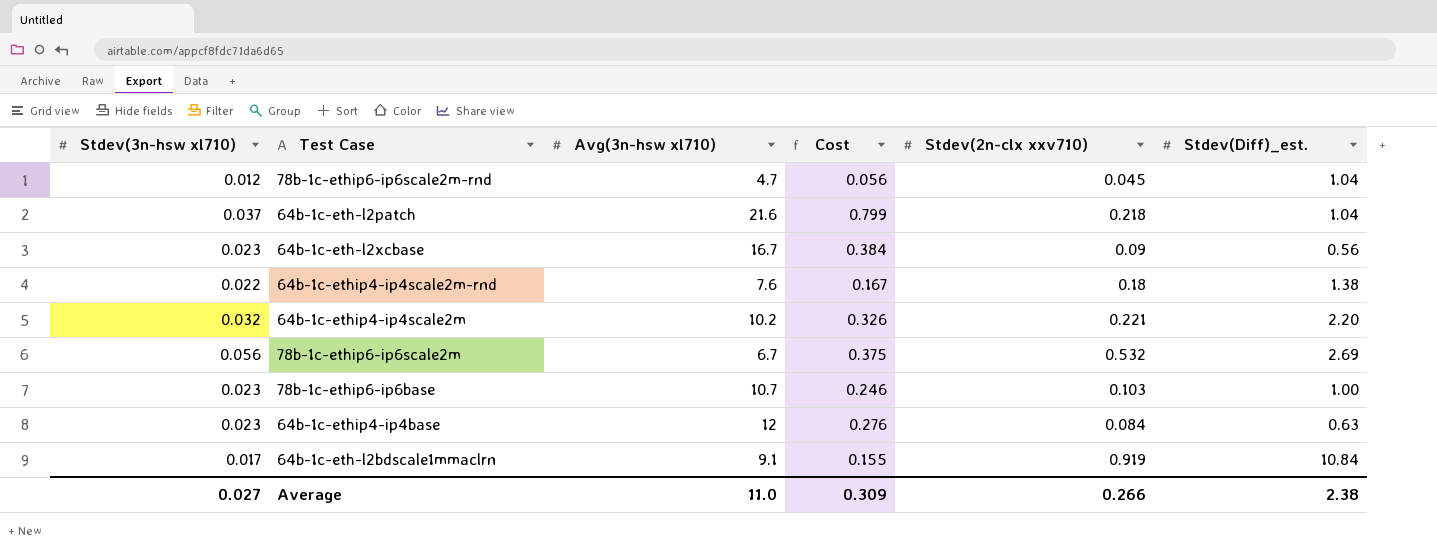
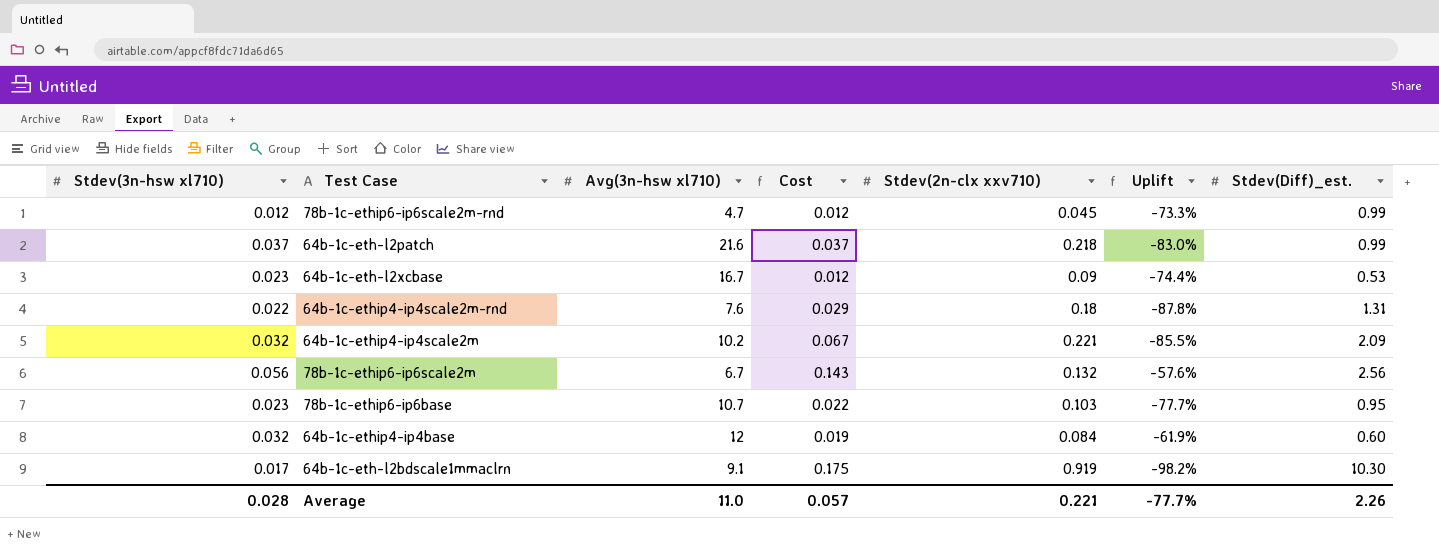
column Cost | formula: [Stdev(3n-hsw xl710)] * [Avg(3n-hsw xl710)] -> [Stdev(3n-hsw xl710)] * [Stdev(Diff)_est.]
column Uplift | formula: none -> ([Stdev(3n-hsw xl710)] - [Stdev(2n-clx xxv710)]) / [Stdev(2n-clx xxv710)]
78b-1c-ethip6-ip6scale2m-rnd | Stdev(Diff)_est.: 1.04 -> 0.99
64b-1c-eth-l2patch | Stdev(Diff)_est.: 1.04 -> 0.99
64b-1c-eth-l2xcbase | Stdev(Diff)_est.: 0.56 -> 0.53
64b-1c-ethip4-ip4scale2m-rnd | Stdev(Diff)_est.: 1.38 -> 1.31
64b-1c-ethip4-ip4scale2m | Stdev(Diff)_est.: 2.20 -> 2.09
78b-1c-ethip6-ip6scale2m | Stdev(2n-clx xxv710): 0.532 -> 0.132
78b-1c-ethip6-ip6scale2m | Stdev(Diff)_est.: 2.69 -> 2.56
78b-1c-ethip6-ip6base | Stdev(Diff)_est.: 1.00 -> 0.95
64b-1c-ethip4-ip4base | Stdev(3n-hsw xl710): 0.023 -> 0.032
64b-1c-ethip4-ip4base | Stdev(Diff)_est.: 0.63 -> 0.60
64b-1c-eth-l2bdscale1mmaclrn | Stdev(Diff)_est.: 10.84 -> 10.30
Average | Stdev(3n-hsw xl710): 0.027 -> 0.028
Average | Cost: 0.309 -> 0.057
Average | Stdev(2n-clx xxv710): 0.266 -> 0.221
Average | Stdev(Diff)_est.: 2.38 -> 2.26

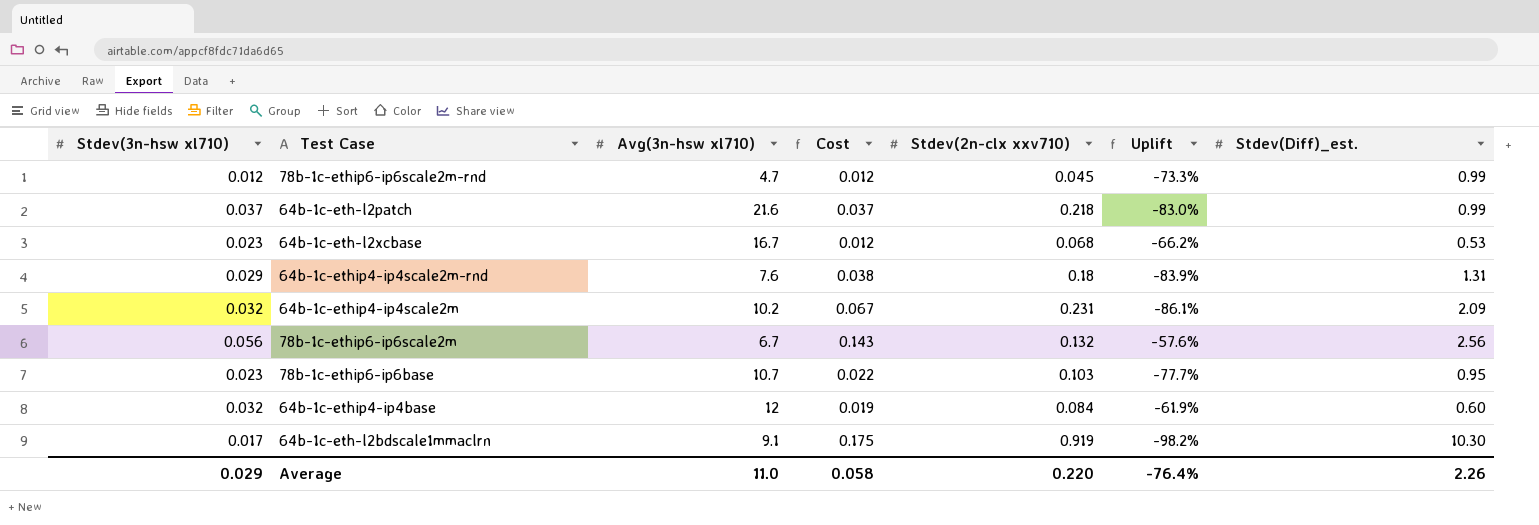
64b-1c-eth-l2xcbase | Stdev(2n-clx xxv710): 0.09 -> 0.068
64b-1c-eth-l2xcbase | Uplift: -74.4% -> -66.2%
64b-1c-ethip4-ip4scale2m-rnd | Stdev(3n-hsw xl710): 0.022 -> 0.029
64b-1c-ethip4-ip4scale2m-rnd | Cost: 0.029 -> 0.038
64b-1c-ethip4-ip4scale2m-rnd | Uplift: -87.8% -> -83.9%
64b-1c-ethip4-ip4scale2m | Stdev(2n-clx xxv710): 0.221 -> 0.231
64b-1c-ethip4-ip4scale2m | Uplift: -85.5% -> -86.1%
Average | Stdev(3n-hsw xl710): 0.028 -> 0.029
Average | Cost: 0.057 -> 0.058
Average | Stdev(2n-clx xxv710): 0.221 -> 0.220
Average | Uplift: -77.7% -> -76.4%

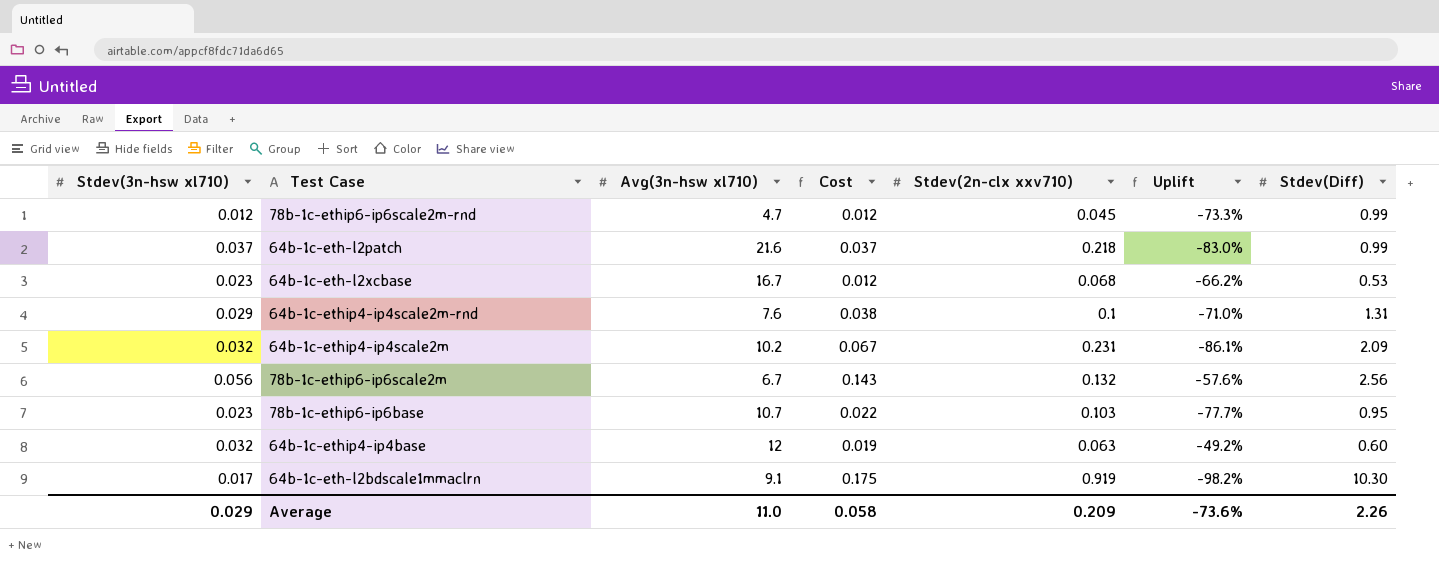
column name: Stdev(Diff)_est. -> Stdev(Diff)
64b-1c-ethip4-ip4scale2m-rnd | Stdev(2n-clx xxv710): 0.18 -> 0.1
64b-1c-ethip4-ip4scale2m-rnd | Uplift: -83.9% -> -71.0%
64b-1c-ethip4-ip4base | Stdev(2n-clx xxv710): 0.084 -> 0.063
64b-1c-ethip4-ip4base | Uplift: -61.9% -> -49.2%
Average | Stdev(2n-clx xxv710): 0.220 -> 0.209
Average | Uplift: -76.4% -> -73.6%

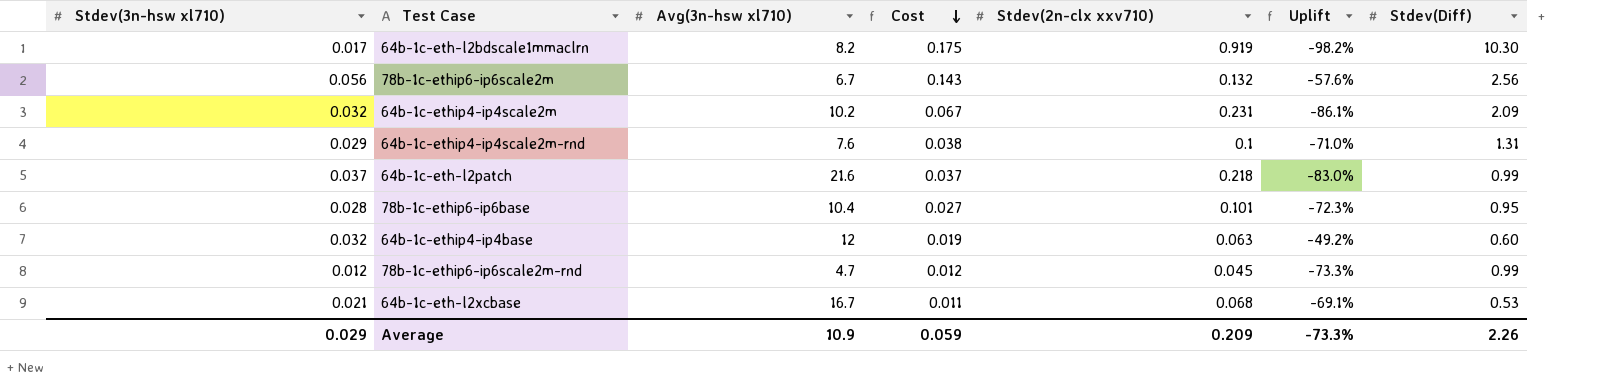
row order: none -> Cost descending
64b-1c-eth-l2bdscale1mmaclrn | Avg(3n-hsw xl710): 9.1 -> 8.2
78b-1c-ethip6-ip6base | Stdev(3n-hsw xl710): 0.023 -> 0.028
78b-1c-ethip6-ip6base | Avg(3n-hsw xl710): 10.7 -> 10.4
78b-1c-ethip6-ip6base | Cost: 0.022 -> 0.027
78b-1c-ethip6-ip6base | Stdev(2n-clx xxv710): 0.103 -> 0.101
78b-1c-ethip6-ip6base | Uplift: -77.7% -> -72.3%
64b-1c-eth-l2xcbase | Stdev(3n-hsw xl710): 0.023 -> 0.021
64b-1c-eth-l2xcbase | Cost: 0.012 -> 0.011
64b-1c-eth-l2xcbase | Uplift: -66.2% -> -69.1%
Average | Avg(3n-hsw xl710): 11.0 -> 10.9
Average | Cost: 0.058 -> 0.059
Average | Uplift: -73.6% -> -73.3%

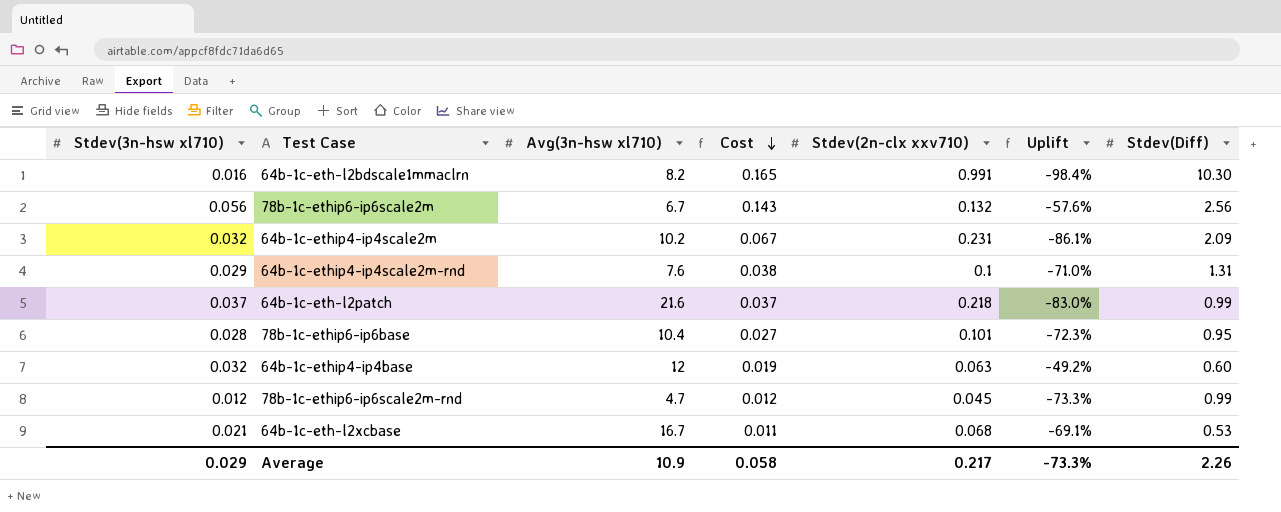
64b-1c-eth-l2bdscale1mmaclrn | Stdev(3n-hsw xl710): 0.017 -> 0.016
64b-1c-eth-l2bdscale1mmaclrn | Cost: 0.175 -> 0.165
64b-1c-eth-l2bdscale1mmaclrn | Stdev(2n-clx xxv710): 0.919 -> 0.991
64b-1c-eth-l2bdscale1mmaclrn | Uplift: -98.2% -> -98.4%
Average | Cost: 0.059 -> 0.058
Average | Stdev(2n-clx xxv710): 0.209 -> 0.217

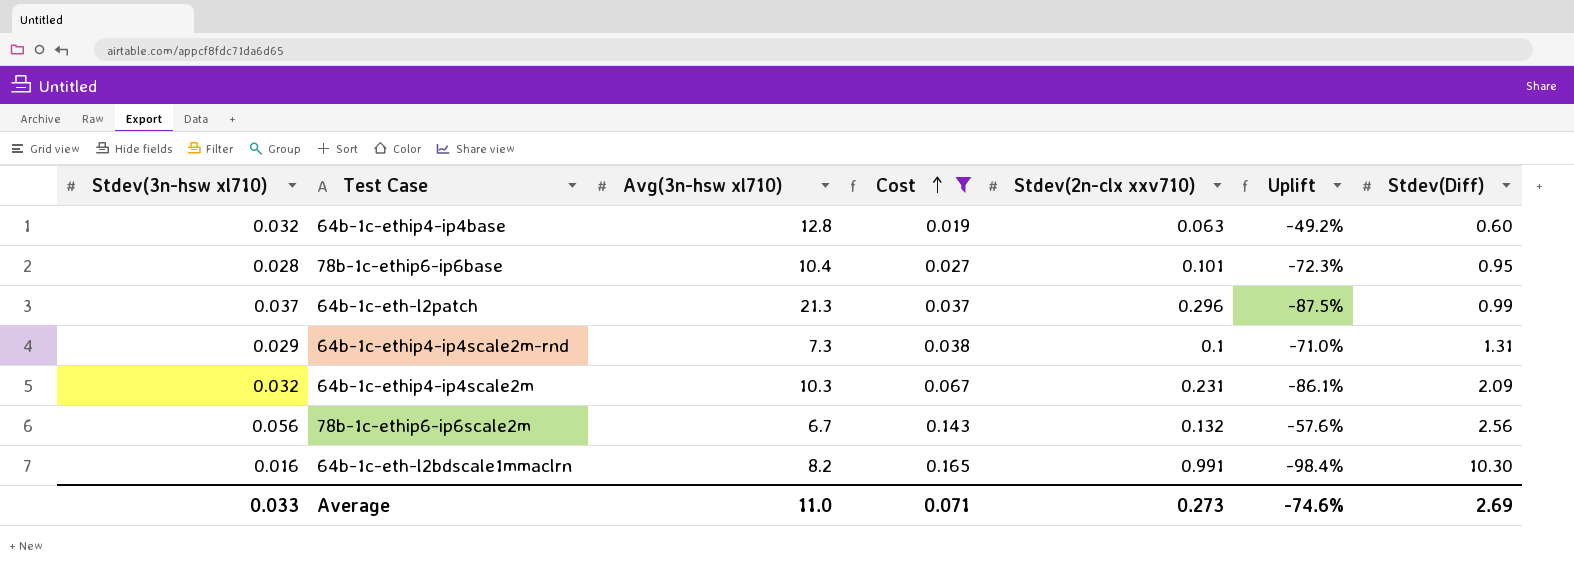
filter: none -> Cost >= 0.019
row order: Cost descending -> Cost ascending
64b-1c-ethip4-ip4base | Avg(3n-hsw xl710): 12 -> 12.8
64b-1c-eth-l2patch | Avg(3n-hsw xl710): 21.6 -> 21.3
64b-1c-eth-l2patch | Stdev(2n-clx xxv710): 0.218 -> 0.296
64b-1c-eth-l2patch | Uplift: -83.0% -> -87.5%
64b-1c-ethip4-ip4scale2m-rnd | Avg(3n-hsw xl710): 7.6 -> 7.3
64b-1c-ethip4-ip4scale2m | Avg(3n-hsw xl710): 10.2 -> 10.3
Average | Stdev(3n-hsw xl710): 0.029 -> 0.033
Average | Avg(3n-hsw xl710): 10.9 -> 11.0
Average | Cost: 0.058 -> 0.071
Average | Stdev(2n-clx xxv710): 0.217 -> 0.273
Average | Uplift: -73.3% -> -74.6%
Average | Stdev(Diff): 2.26 -> 2.69

